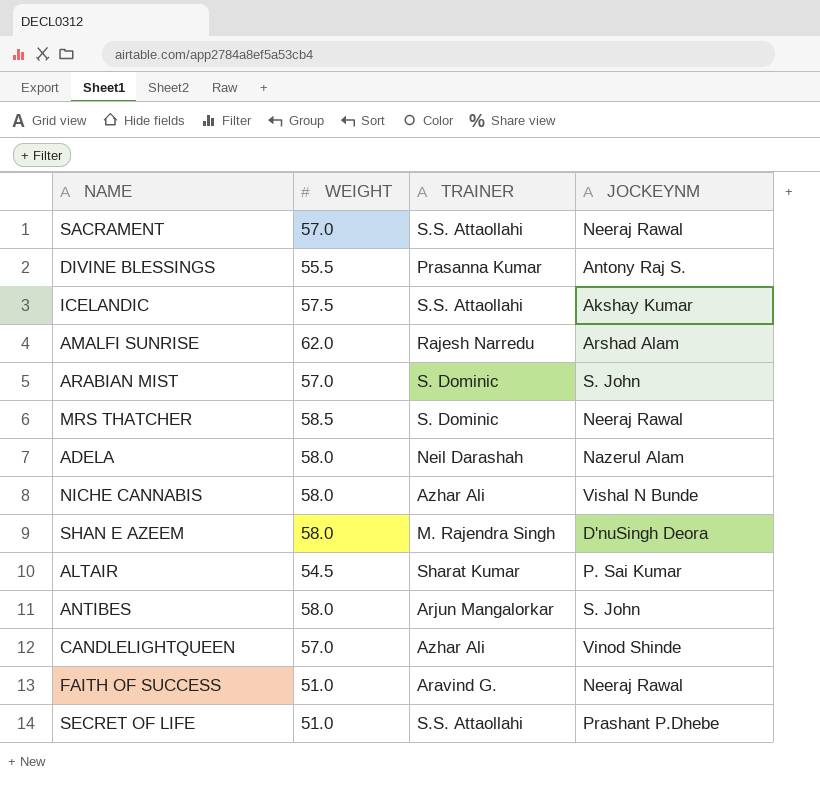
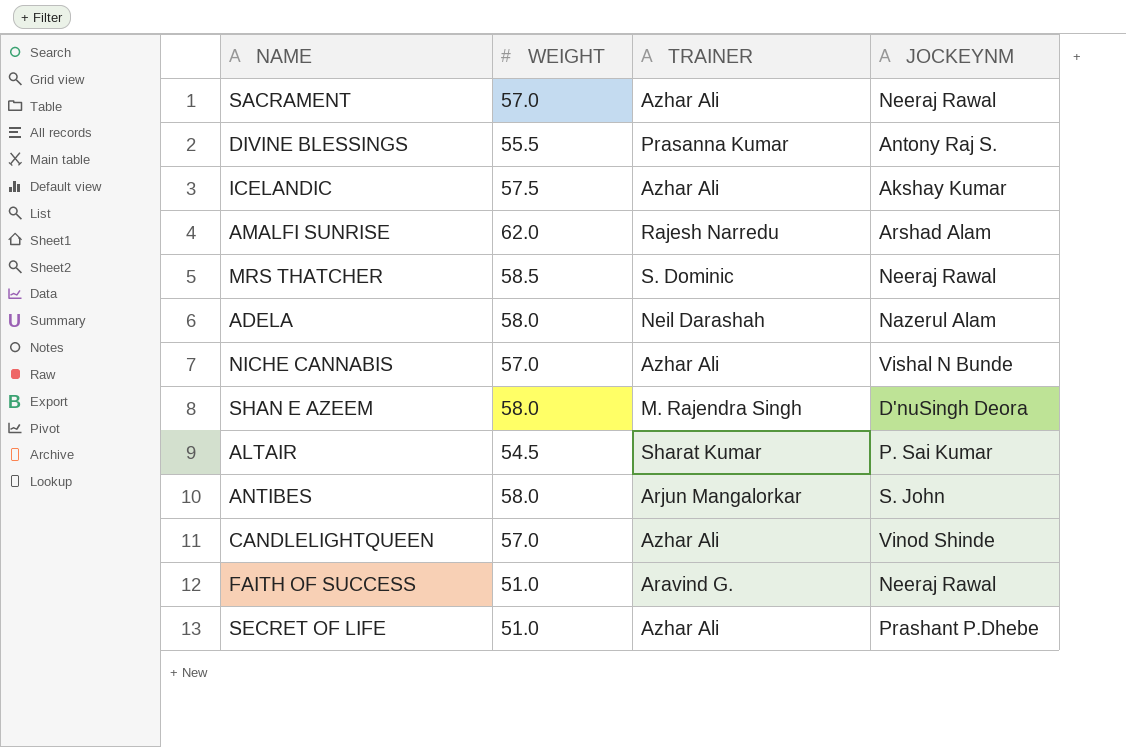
row ARABIAN MIST: 57.0 | S. Dominic | S. John -> none
SACRAMENT | TRAINER: S.S. Attaollahi -> Azhar Ali
ICELANDIC | TRAINER: S.S. Attaollahi -> Azhar Ali
NICHE CANNABIS | WEIGHT: 58.0 -> 57.0
SECRET OF LIFE | TRAINER: S.S. Attaollahi -> Azhar Ali

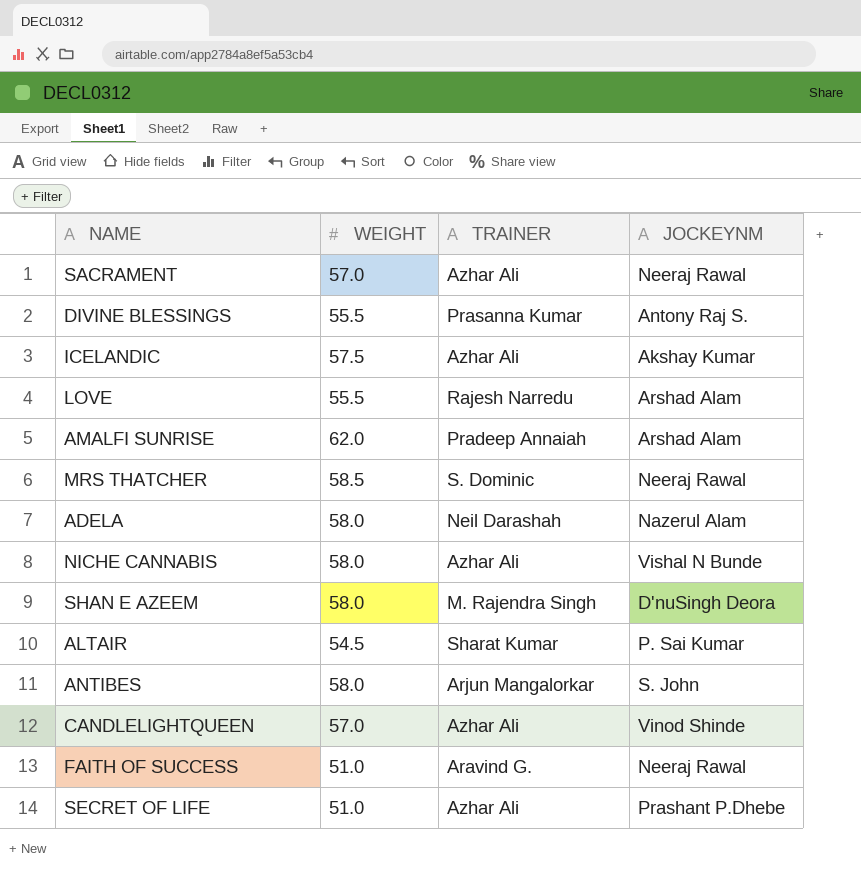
row LOVE: none -> 55.5 | Rajesh Narredu | Arshad Alam
AMALFI SUNRISE | TRAINER: Rajesh Narredu -> Pradeep Annaiah
NICHE CANNABIS | WEIGHT: 57.0 -> 58.0

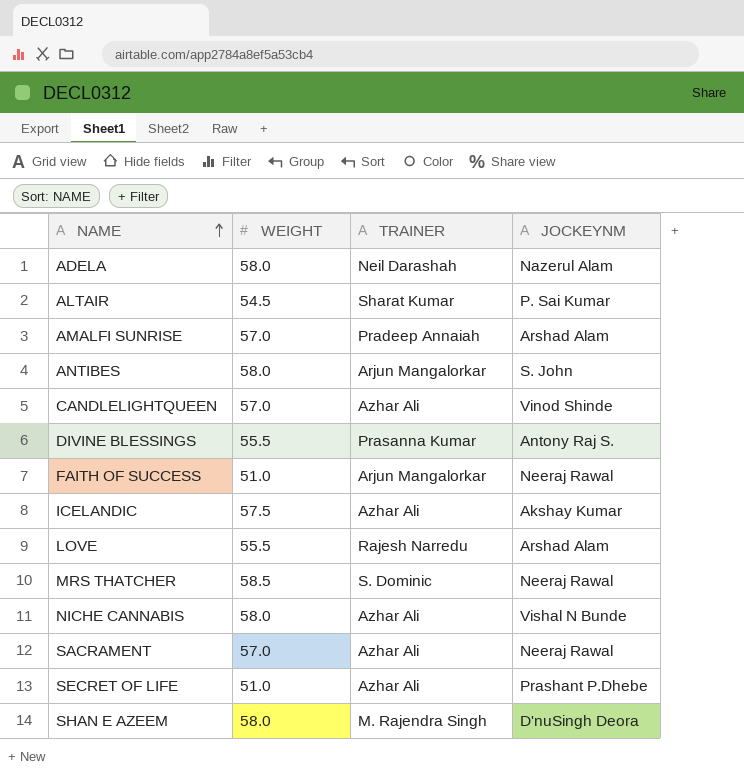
row order: none -> NAME ascending
AMALFI SUNRISE | WEIGHT: 62.0 -> 57.0
FAITH OF SUCCESS | TRAINER: Aravind G. -> Arjun Mangalorkar

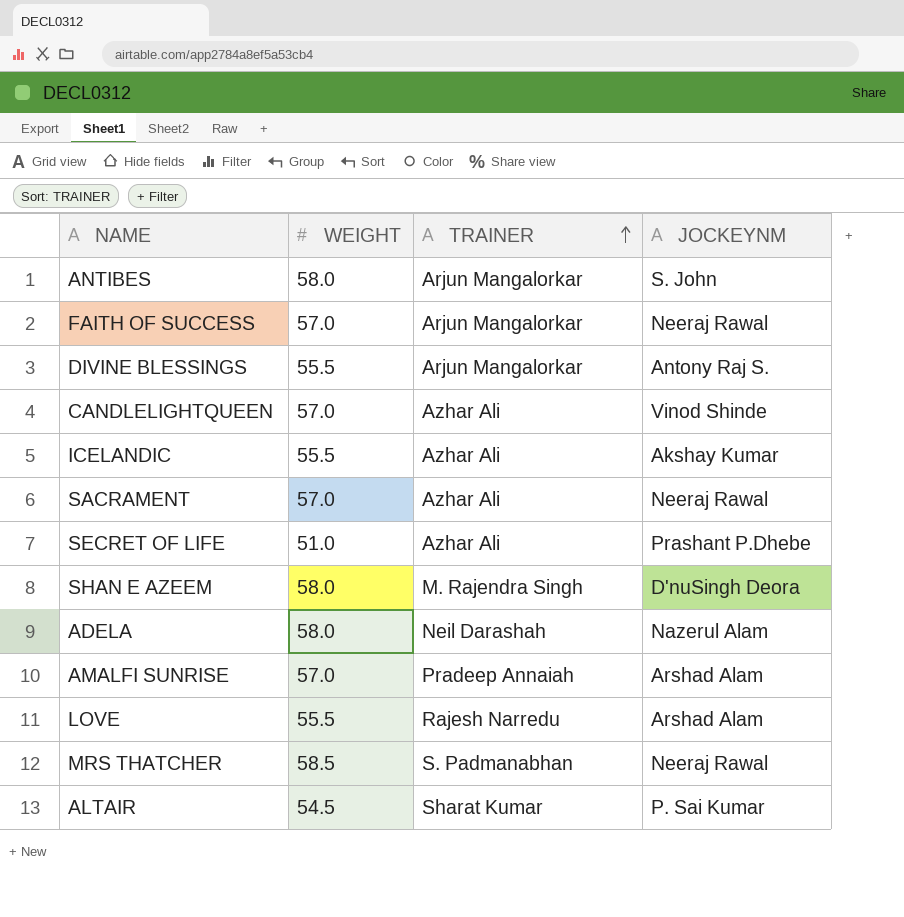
row order: NAME ascending -> TRAINER ascending
row NICHE CANNABIS: 58.0 | Azhar Ali | Vishal N Bunde -> none
FAITH OF SUCCESS | WEIGHT: 51.0 -> 57.0
DIVINE BLESSINGS | TRAINER: Prasanna Kumar -> Arjun Mangalorkar
ICELANDIC | WEIGHT: 57.5 -> 55.5
MRS THATCHER | TRAINER: S. Dominic -> S. Padmanabhan

